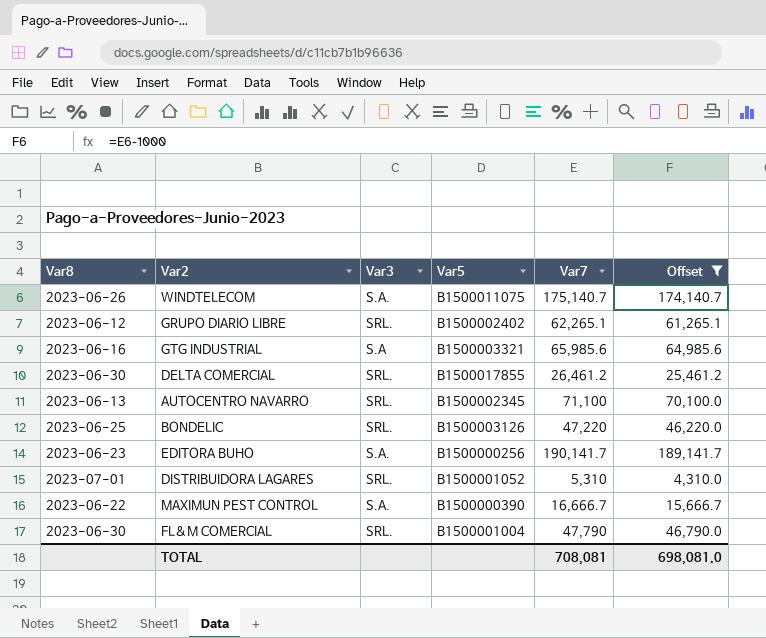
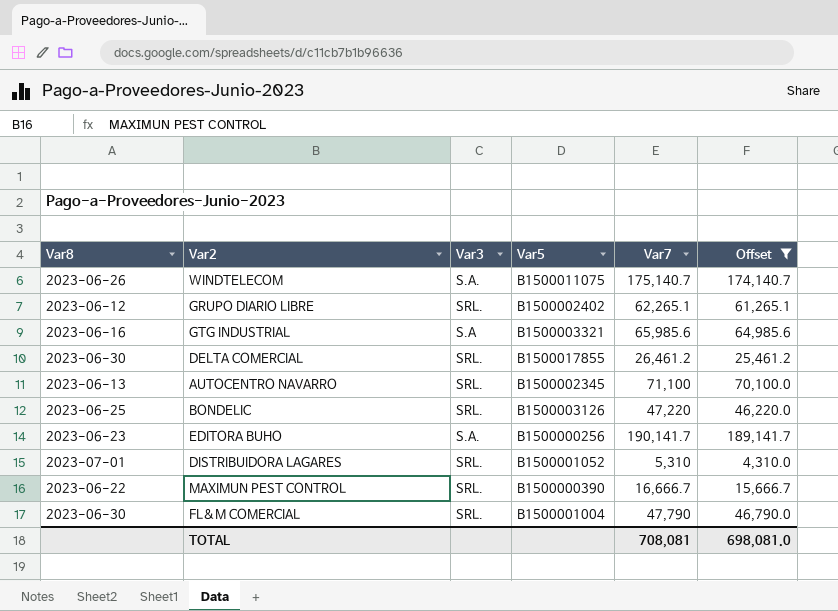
MAXIMUN PEST CONTROL | Var3: S.A. -> SRL.

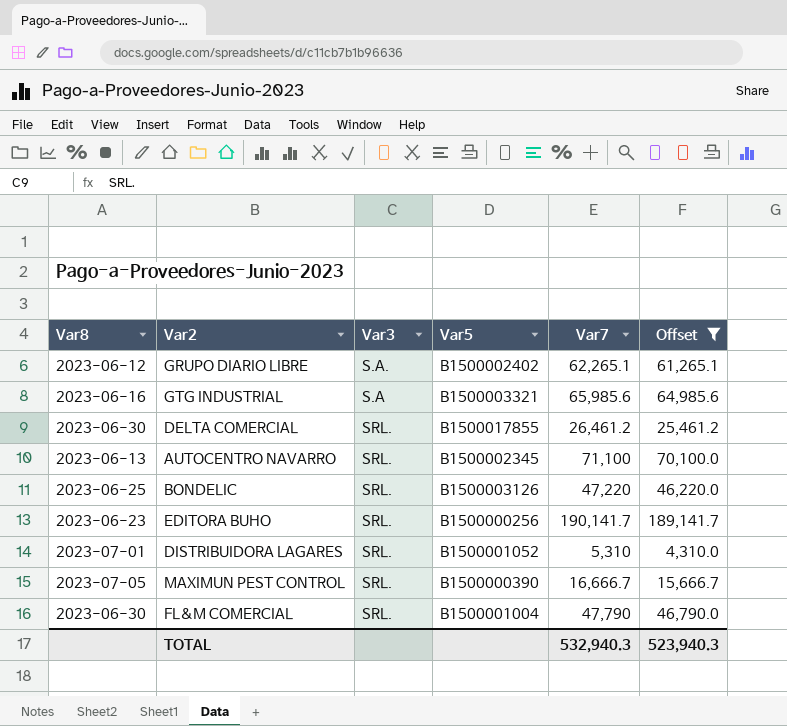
row WINDTELECOM: 2023-06-26 | S.A. | B1500011075 | 175,140.7 | 174,140.7 -> none
GRUPO DIARIO LIBRE | Var3: SRL. -> S.A.
EDITORA BUHO | Var3: S.A. -> SRL.
MAXIMUN PEST CONTROL | Var8: 2023-06-22 -> 2023-07-05
TOTAL | Var7: 708,081 -> 532,940.3
TOTAL | Offset: 698,081.0 -> 523,940.3

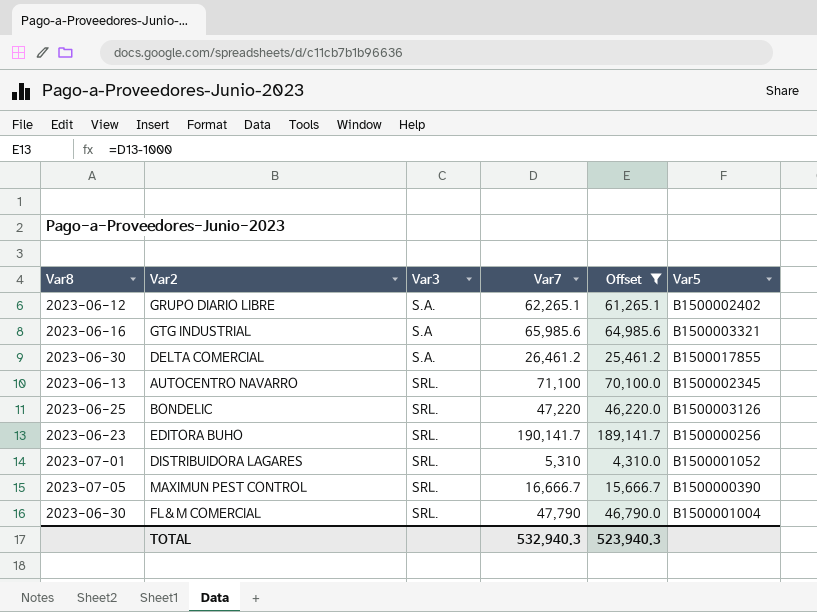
column Var5 | position: 4 -> 6
DELTA COMERCIAL | Var3: SRL. -> S.A.

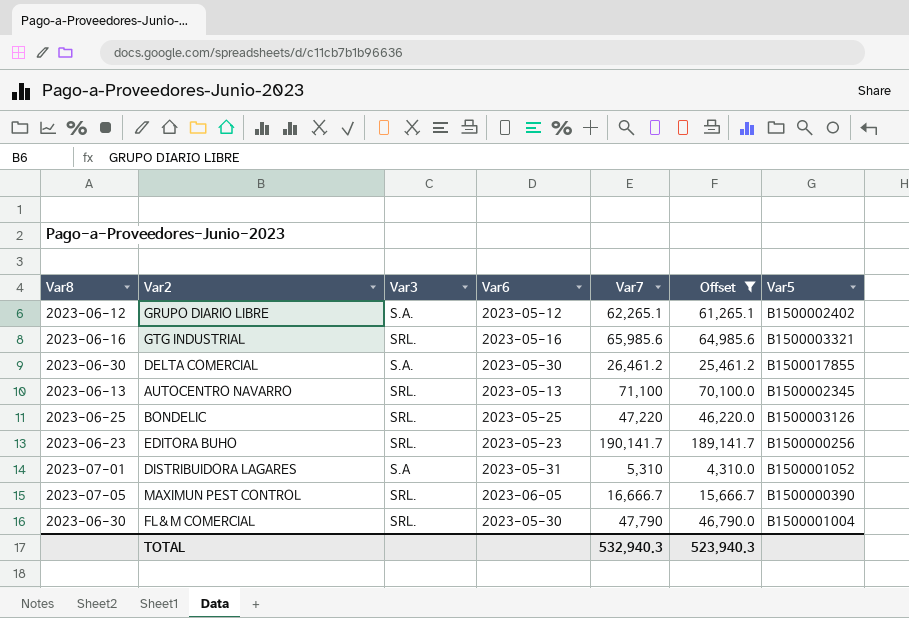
column Var6 | position: none -> 4
GTG INDUSTRIAL | Var3: S.A -> SRL.
DISTRIBUIDORA LAGARES | Var3: SRL. -> S.A

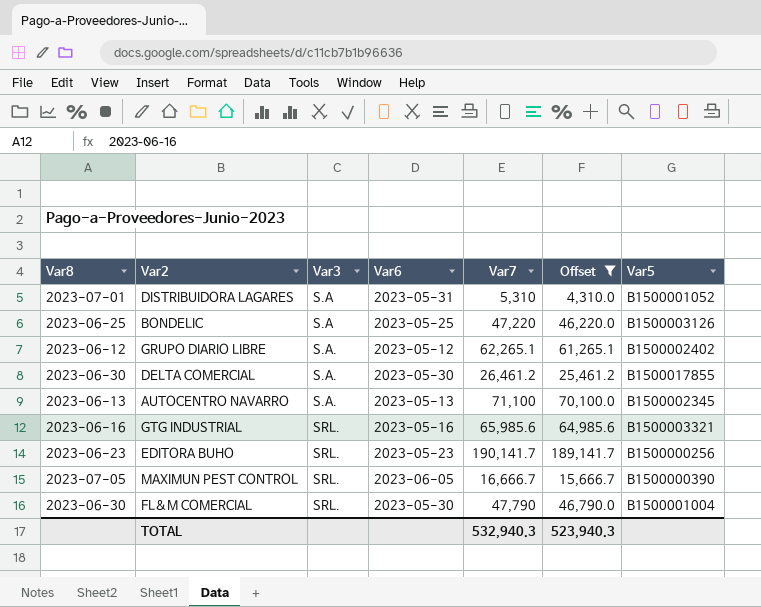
row order: none -> Var3 ascending
BONDELIC | Var3: SRL. -> S.A
AUTOCENTRO NAVARRO | Var3: SRL. -> S.A.

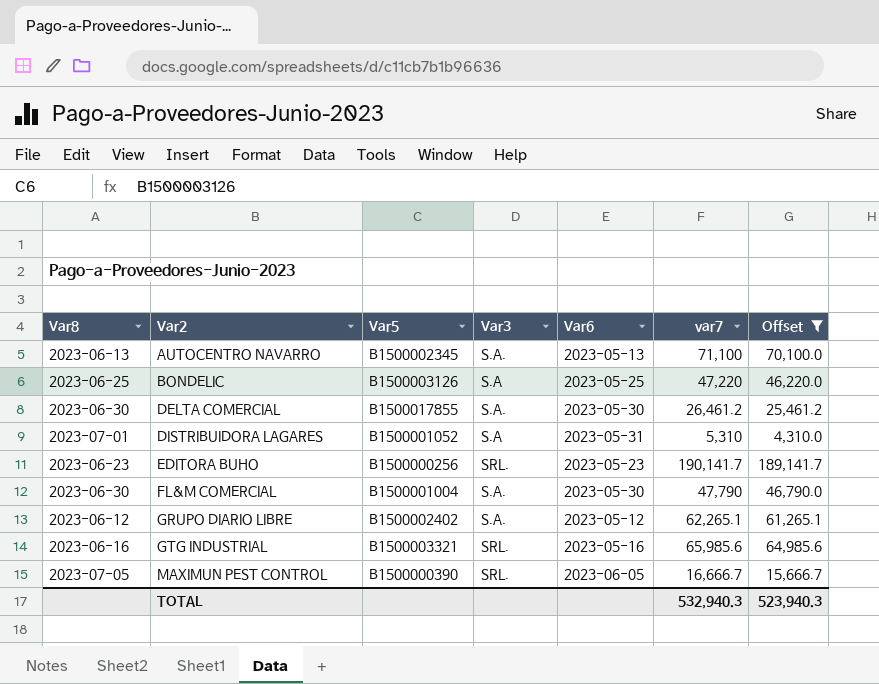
row order: Var3 ascending -> Var2 ascending
column Var5 | position: 7 -> 3
column name: Var7 -> var7
FL&M COMERCIAL | Var3: SRL. -> S.A.

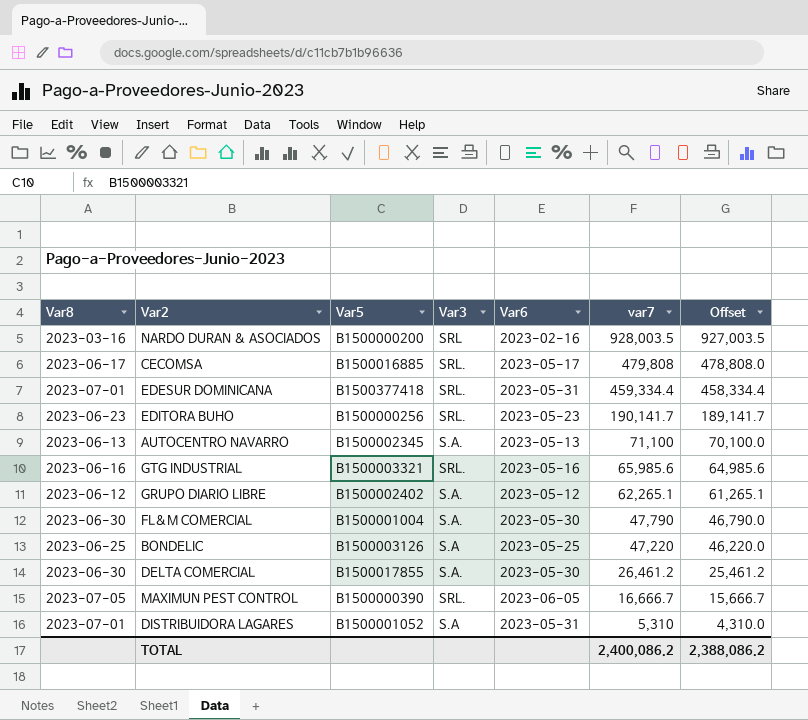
filter: Offset <= 189,141.7 -> none
row order: Var2 ascending -> var7 descending
TOTAL | var7: 532,940.3 -> 2,400,086.2
TOTAL | Offset: 523,940.3 -> 2,388,086.2

